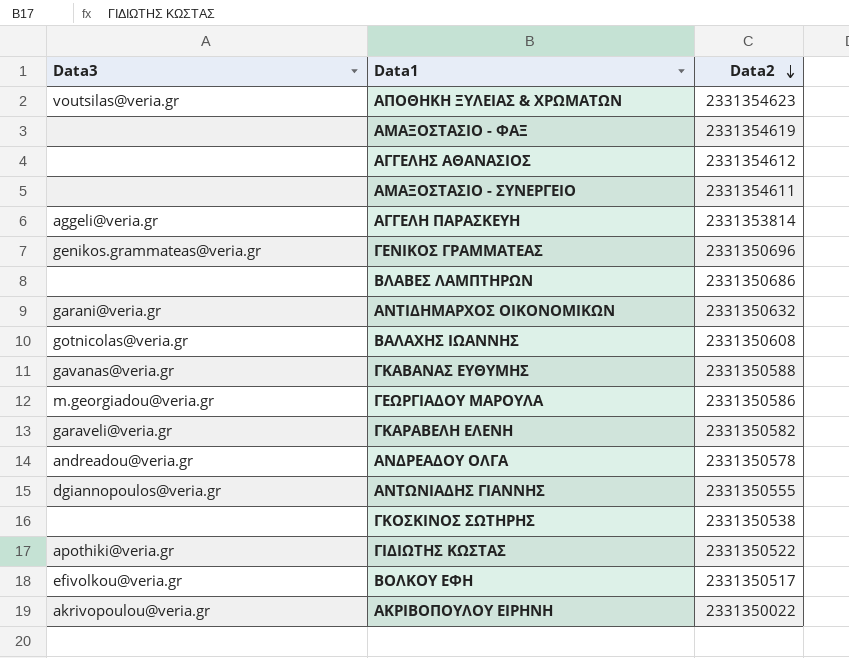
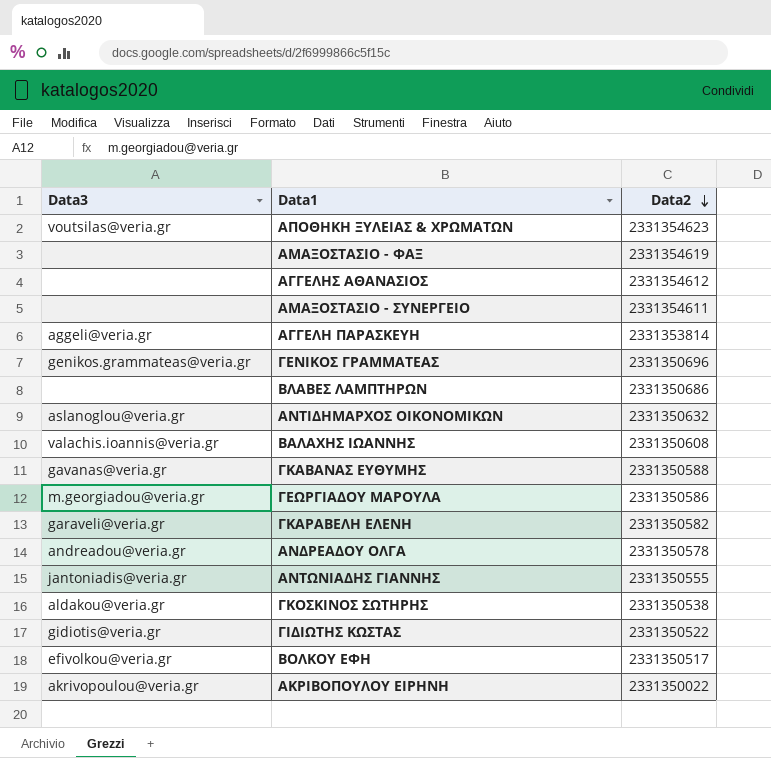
ΑΝΤΙΔΗΜΑΡΧΟΣ ΟΙΚΟΝΟΜΙΚΩΝ | Data3: garani@veria.gr -> aslanoglou@veria.gr
ΒΑΛΑΧΗΣ ΙΩΑΝΝΗΣ | Data3: gotnicolas@veria.gr -> valachis.ioannis@veria.gr
ΑΝΤΩΝΙΑΔΗΣ ΓΙΑΝΝΗΣ | Data3: dgiannopoulos@veria.gr -> jantoniadis@veria.gr
ΓΚΟΣΚΙΝΟΣ ΣΩΤΗΡΗΣ | Data3: none -> aldakou@veria.gr
ΓΙΔΙΩΤΗΣ ΚΩΣΤΑΣ | Data3: apothiki@veria.gr -> gidiotis@veria.gr

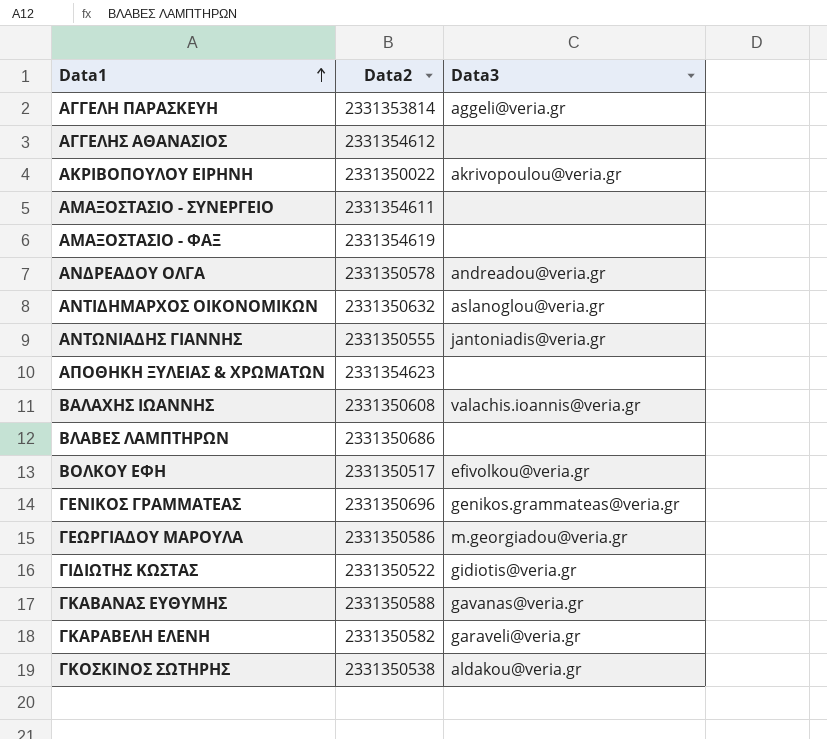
row order: Data2 descending -> Data1 ascending
column Data3 | position: 1 -> 3
ΑΠΟΘΗΚΗ ΞΥΛΕΙΑΣ & ΧΡΩΜΑΤΩΝ | Data3: voutsilas@veria.gr -> none

